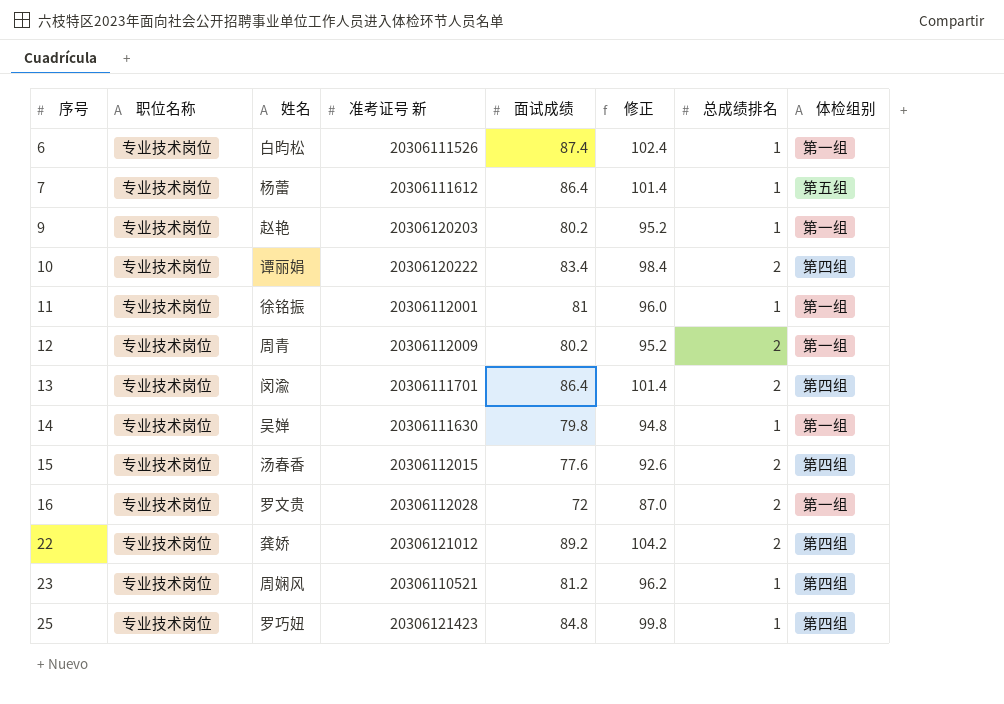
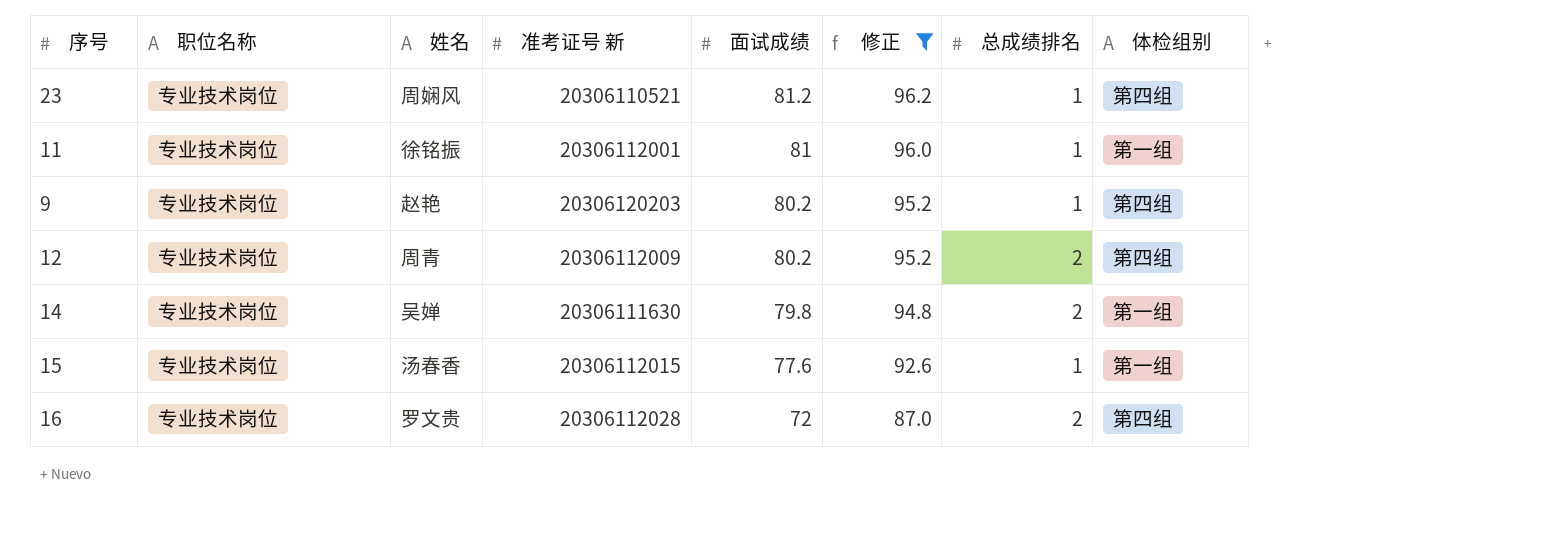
filter: none -> 修正 <= 96.2
row order: 序号 ascending -> 面试成绩 descending
9 | 体检组别: 第一组 -> 第四组
12 | 体检组别: 第一组 -> 第四组
14 | 总成绩排名: 1 -> 2
15 | 总成绩排名: 2 -> 1
15 | 体检组别: 第四组 -> 第一组
16 | 体检组别: 第一组 -> 第四组

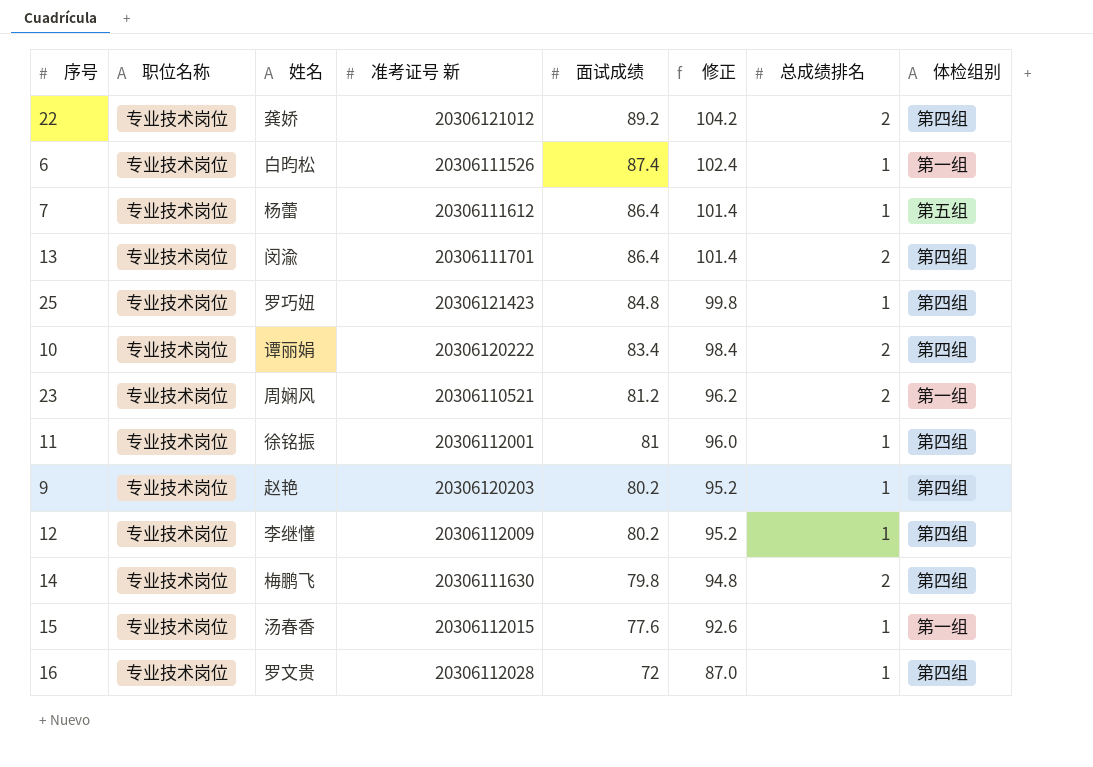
filter: 修正 <= 96.2 -> none
23 | 总成绩排名: 1 -> 2
23 | 体检组别: 第四组 -> 第一组
11 | 体检组别: 第一组 -> 第四组
12 | 姓名: 周青 -> 李继懂
12 | 总成绩排名: 2 -> 1
14 | 姓名: 吴婵 -> 梅鹏飞
14 | 体检组别: 第一组 -> 第四组
16 | 总成绩排名: 2 -> 1

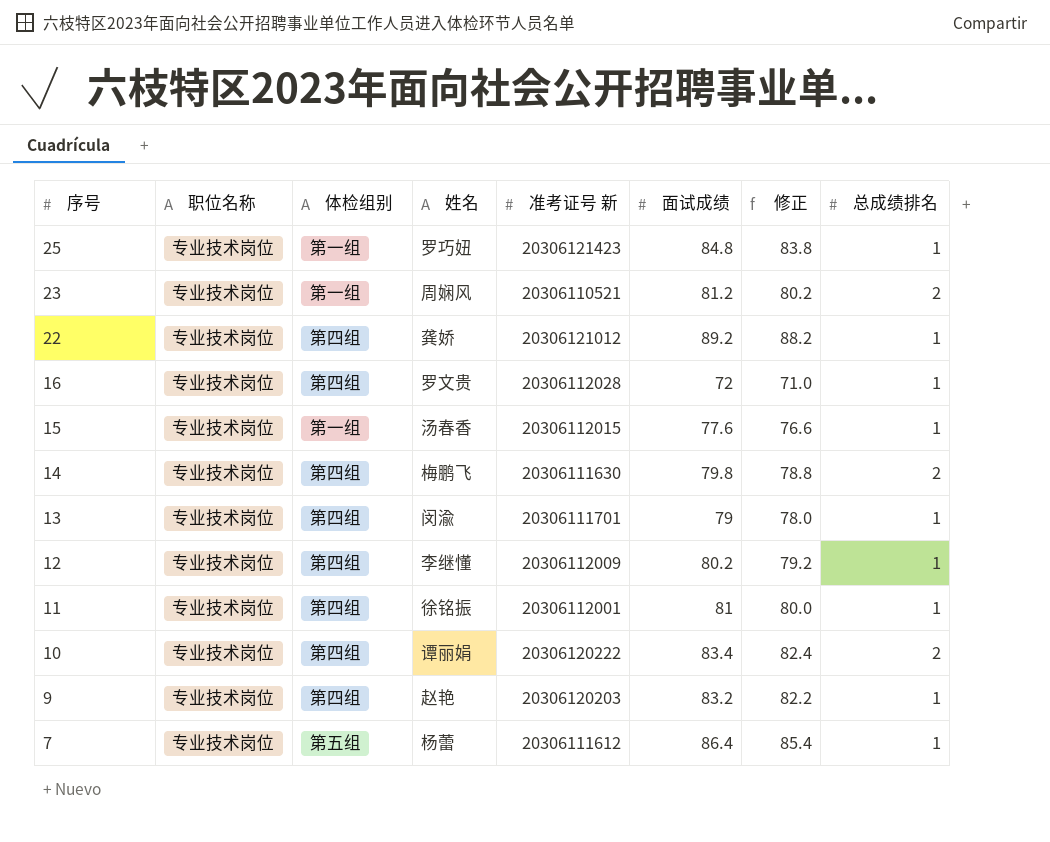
row order: 面试成绩 descending -> 序号 descending
column 体检组别 | position: 8 -> 3
column 修正 | formula: [面试成绩] + 15 -> [面试成绩] - 1
row 6: 专业技术岗位 | 白昀松 | 20306111526 | 87.4 | 102.4 | 1 | 第一组 -> none
25 | 体检组别: 第四组 -> 第一组
22 | 总成绩排名: 2 -> 1
13 | 面试成绩: 86.4 -> 79
13 | 总成绩排名: 2 -> 1
9 | 面试成绩: 80.2 -> 83.2

